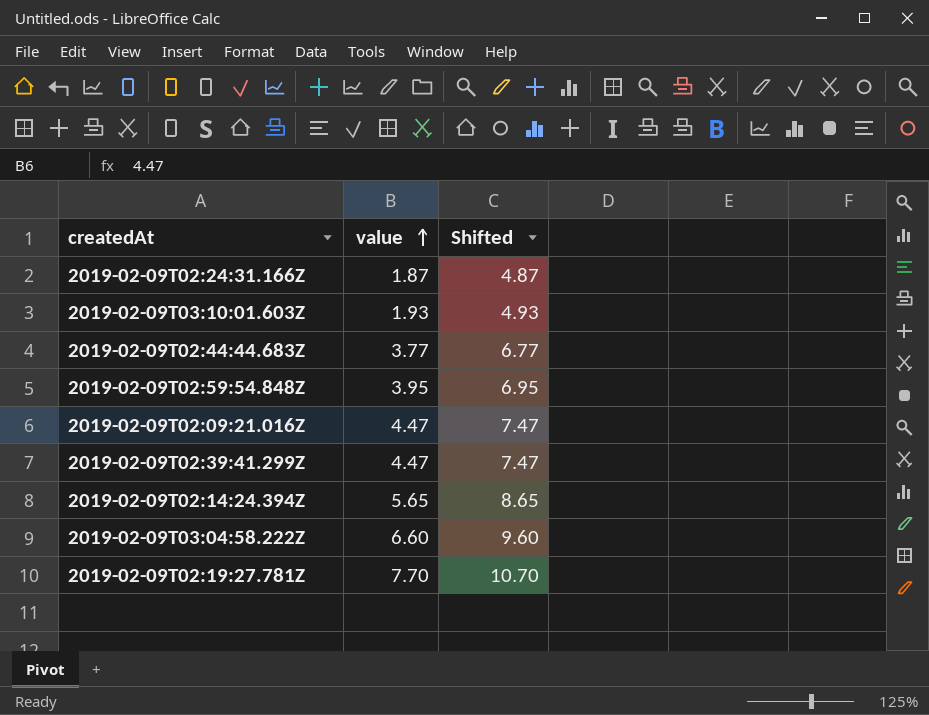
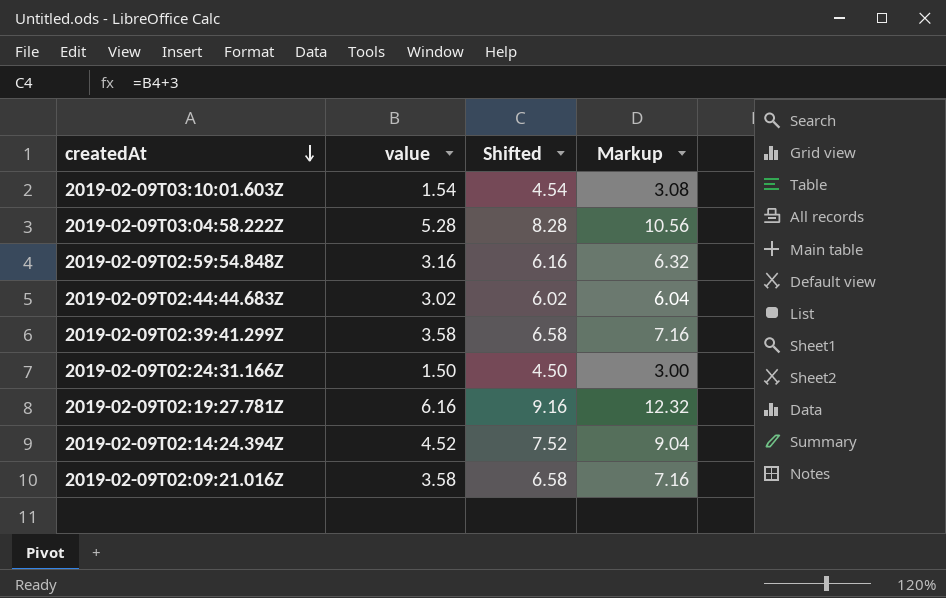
row order: value ascending -> createdAt descending
column Markup | formula: none -> [value] * 2
2019-02-09T03:10:01.603Z | value: 1.93 -> 1.54
2019-02-09T03:10:01.603Z | Shifted: 4.93 -> 4.54
2019-02-09T03:04:58.222Z | value: 6.60 -> 5.28
2019-02-09T03:04:58.222Z | Shifted: 9.60 -> 8.28
2019-02-09T02:59:54.848Z | value: 3.95 -> 3.16
2019-02-09T02:59:54.848Z | Shifted: 6.95 -> 6.16
2019-02-09T02:44:44.683Z | value: 3.77 -> 3.02
2019-02-09T02:44:44.683Z | Shifted: 6.77 -> 6.02
2019-02-09T02:39:41.299Z | value: 4.47 -> 3.58
2019-02-09T02:39:41.299Z | Shifted: 7.47 -> 6.58
2019-02-09T02:24:31.166Z | value: 1.87 -> 1.50
2019-02-09T02:24:31.166Z | Shifted: 4.87 -> 4.50
2019-02-09T02:19:27.781Z | value: 7.70 -> 6.16
2019-02-09T02:19:27.781Z | Shifted: 10.70 -> 9.16
2019-02-09T02:14:24.394Z | value: 5.65 -> 4.52
2019-02-09T02:14:24.394Z | Shifted: 8.65 -> 7.52
2019-02-09T02:09:21.016Z | value: 4.47 -> 3.58
2019-02-09T02:09:21.016Z | Shifted: 7.47 -> 6.58

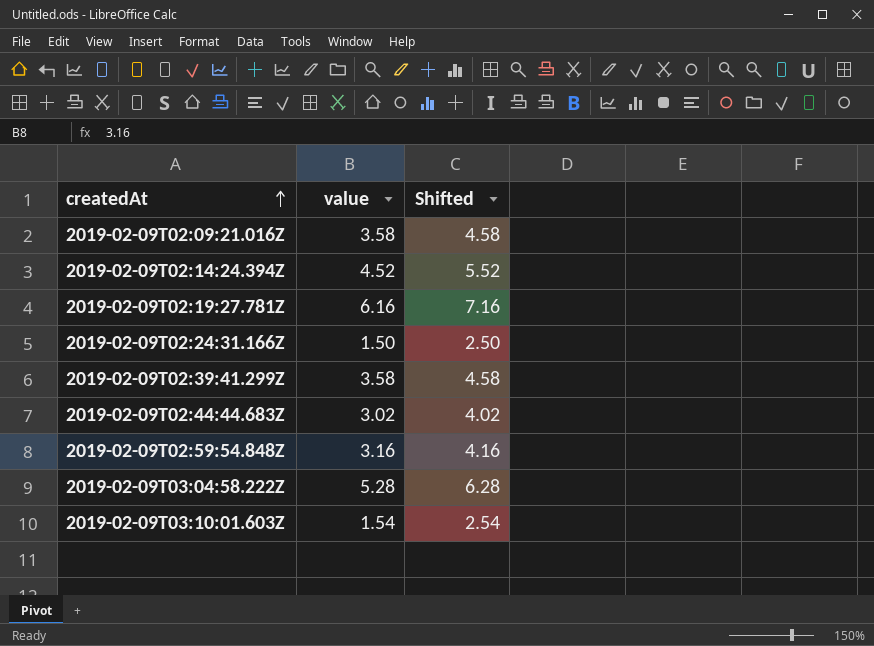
row order: createdAt descending -> createdAt ascending
column Markup | formula: [value] * 2 -> none
column Shifted | formula: [value] + 3 -> [value] + 1

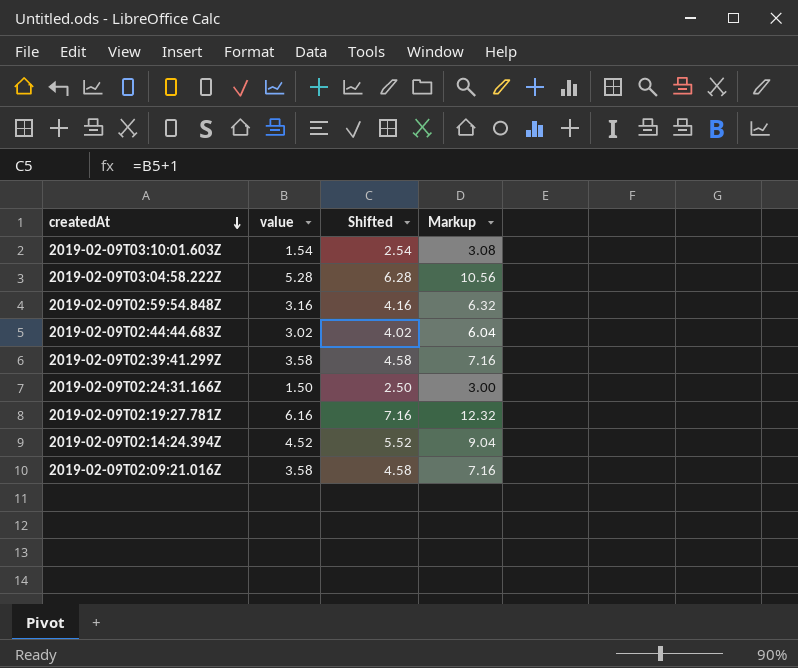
row order: createdAt ascending -> createdAt descending
column Markup | formula: none -> [value] * 2

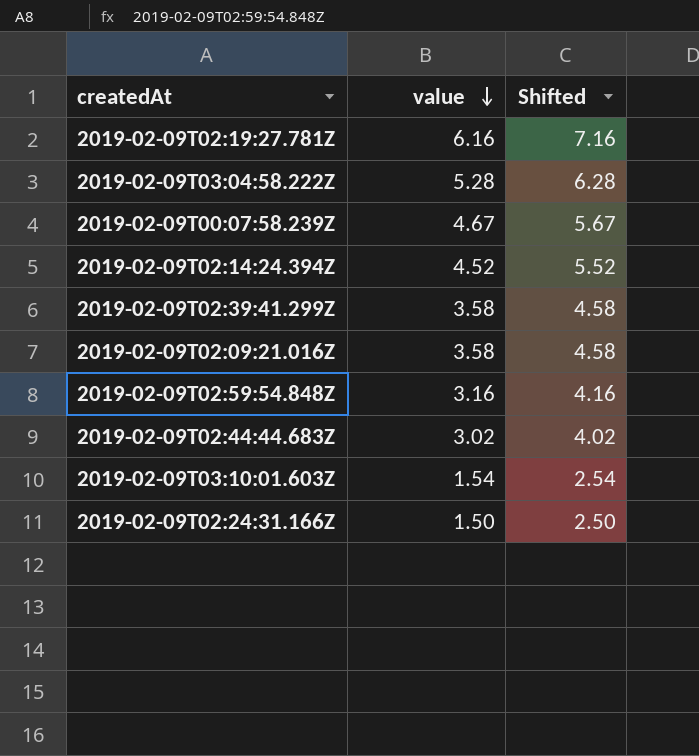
row order: createdAt descending -> value descending
column Markup | formula: [value] * 2 -> none
row 2019-02-09T00:07:58.239Z: none -> 4.67 | 5.67

